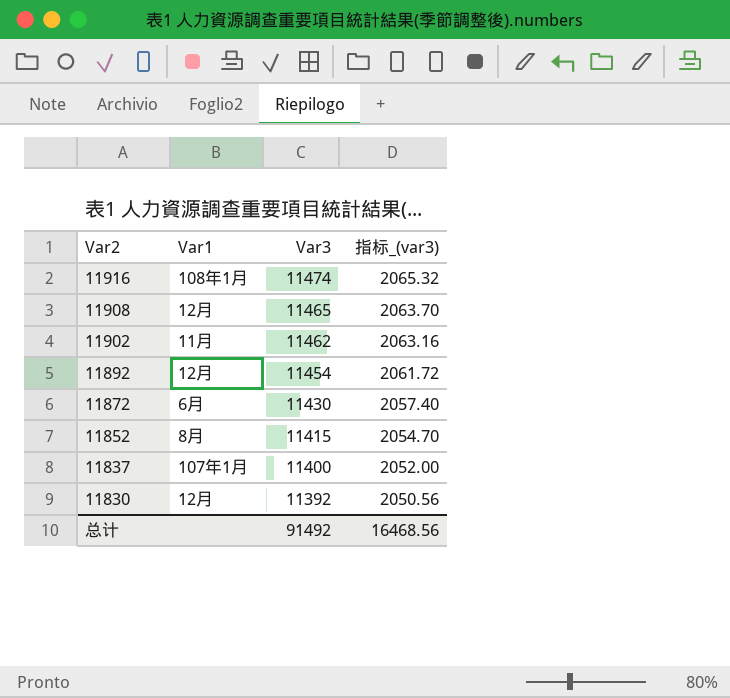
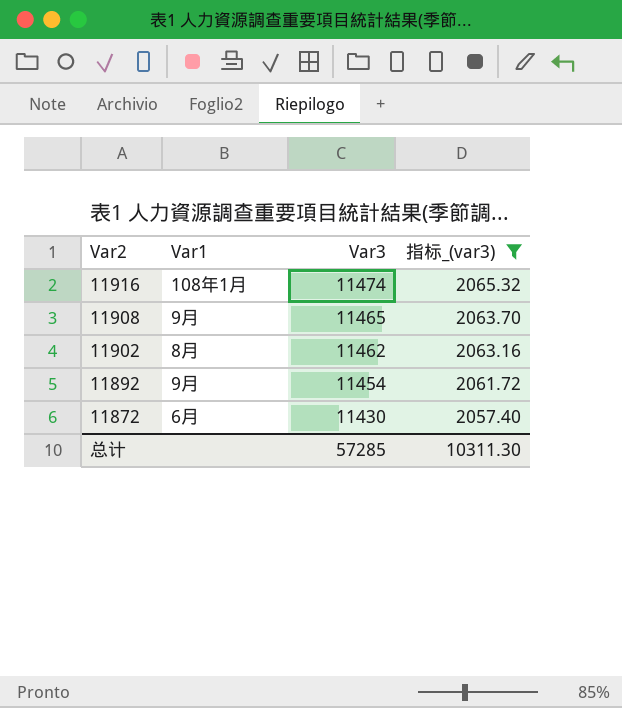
filter: none -> 指标_(var3) >= 2057.40
11908 | Var1: 12月 -> 9月
11902 | Var1: 11月 -> 8月
11892 | Var1: 12月 -> 9月
总计 | Var3: 91492 -> 57285
总计 | 指标_(var3): 16468.56 -> 10311.30

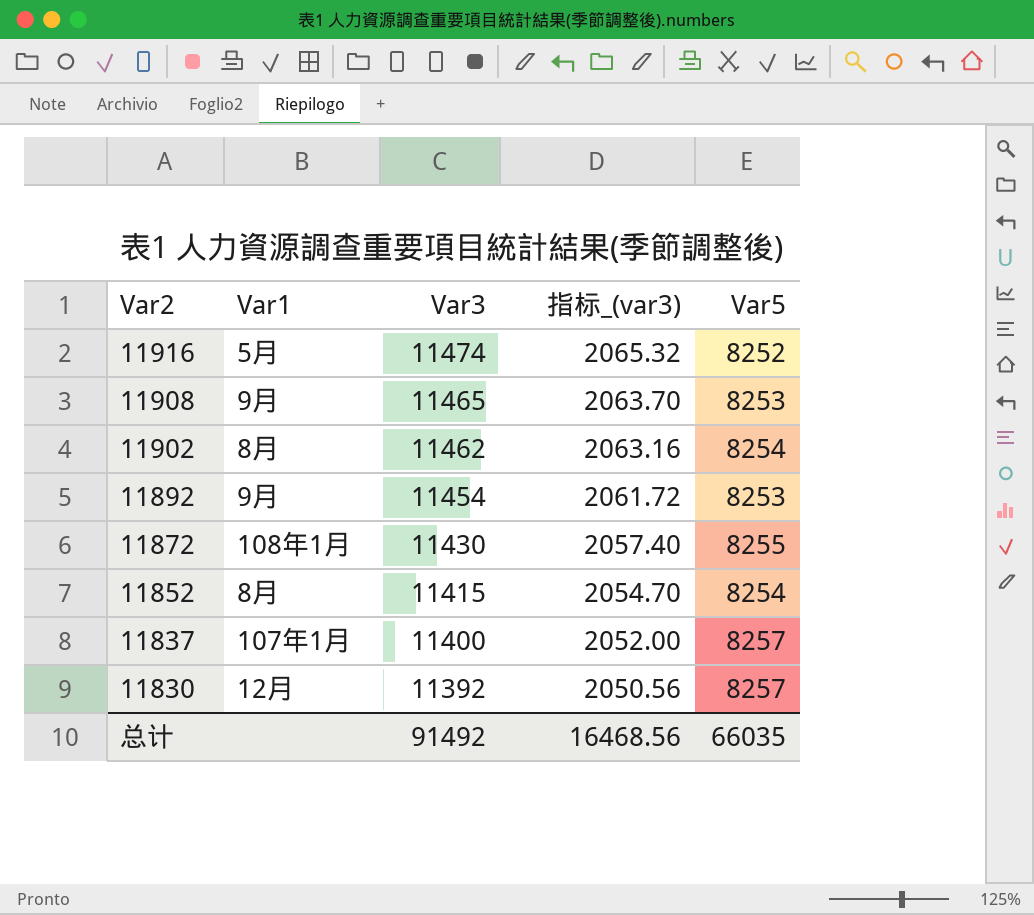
filter: 指标_(var3) >= 2057.40 -> none
column Var5 | position: none -> 5
11916 | Var1: 108年1月 -> 5月
11872 | Var1: 6月 -> 108年1月
总计 | Var3: 57285 -> 91492
总计 | 指标_(var3): 10311.30 -> 16468.56

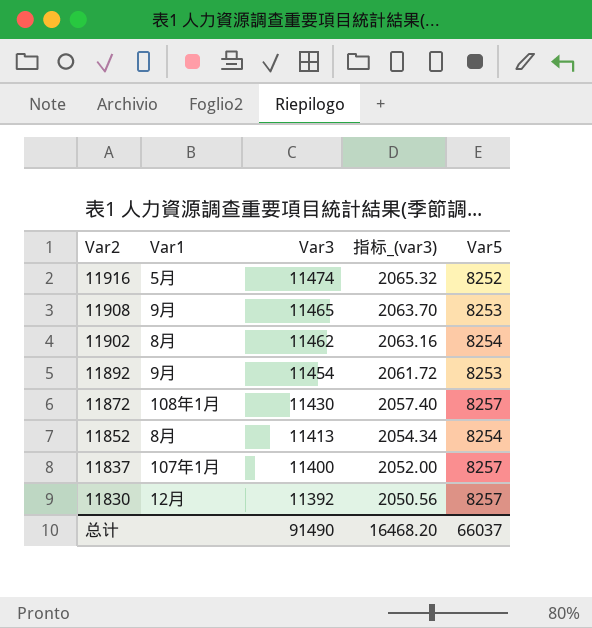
11872 | Var5: 8255 -> 8257
11852 | Var3: 11415 -> 11413
11852 | 指标_(var3): 2054.70 -> 2054.34
总计 | Var3: 91492 -> 91490
总计 | 指标_(var3): 16468.56 -> 16468.20
总计 | Var5: 66035 -> 66037

